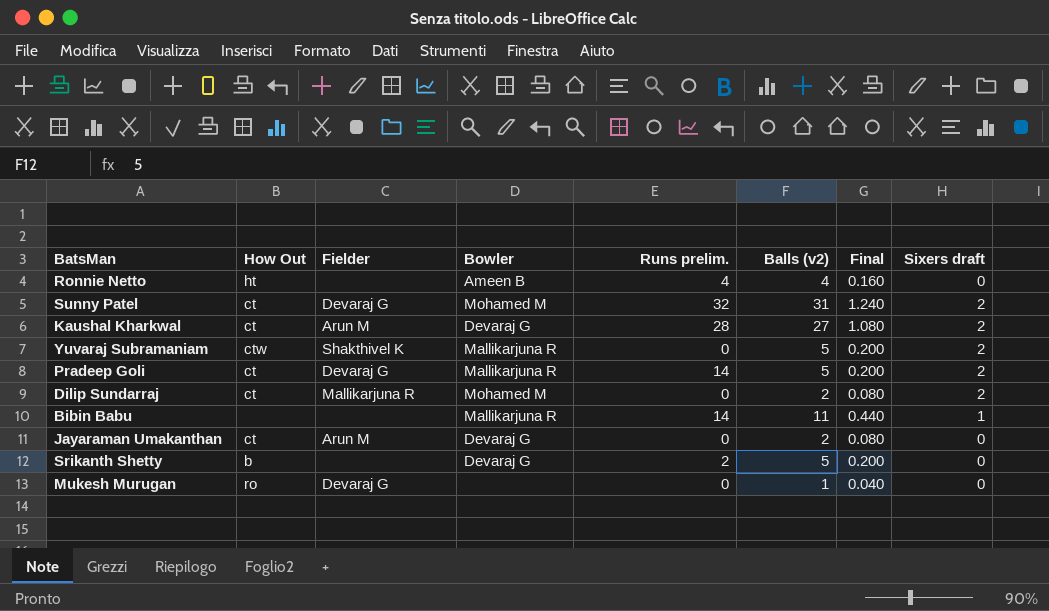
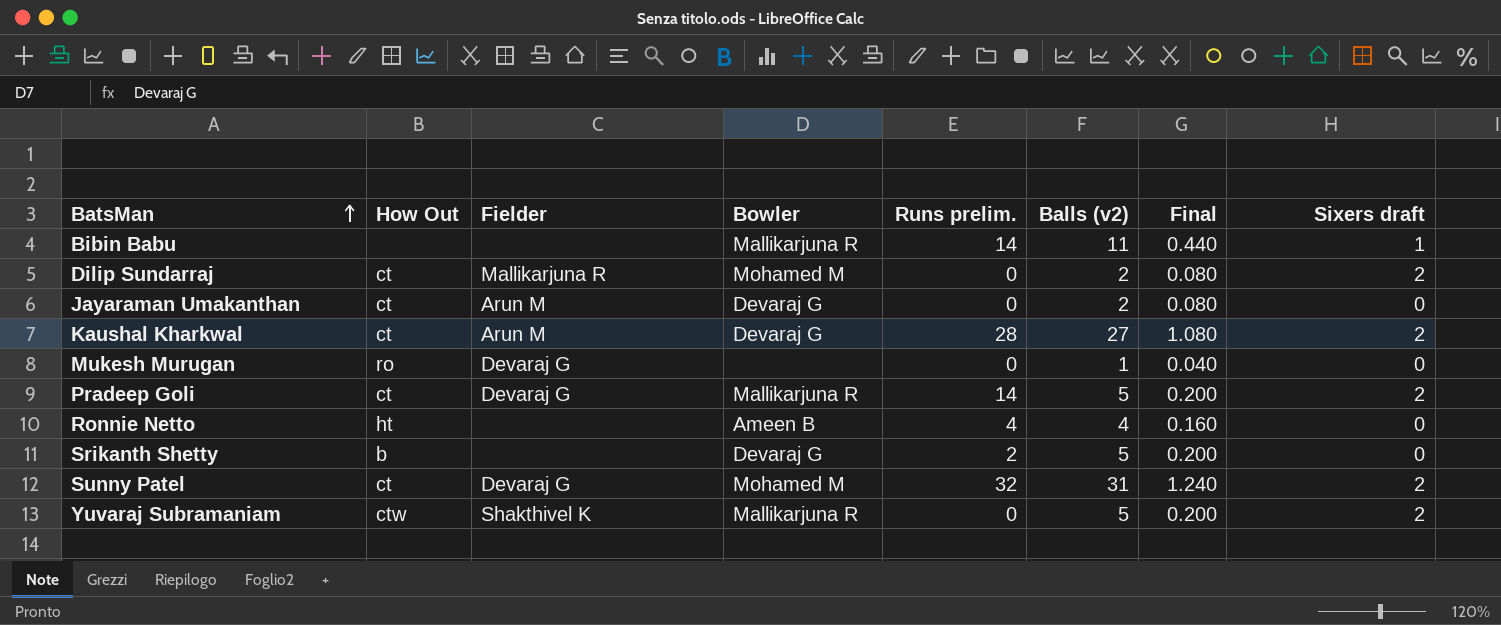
row order: none -> BatsMan ascending

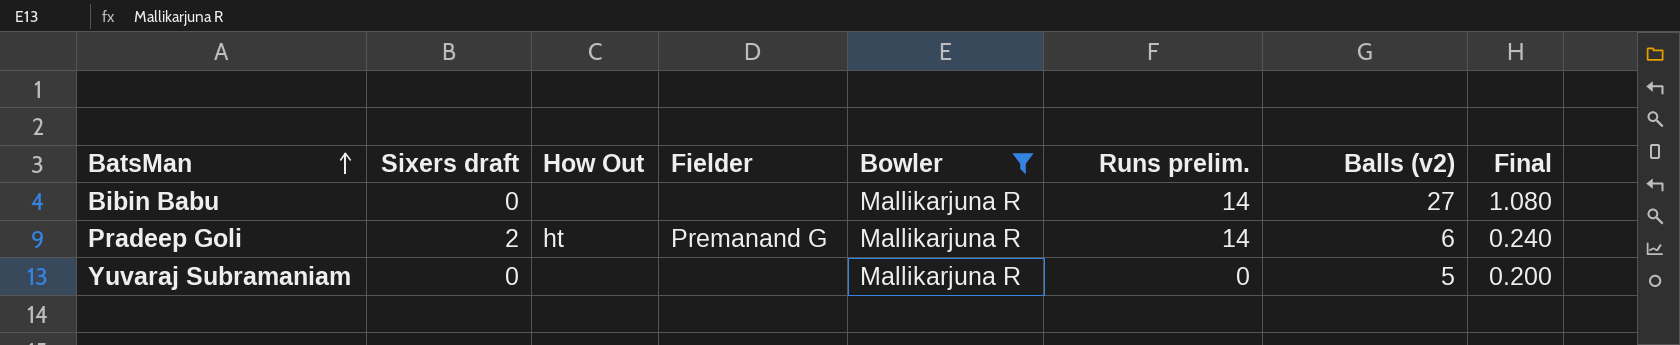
filter: none -> Bowler = Mallikarjuna R
column Sixers draft | position: 8 -> 2
Bibin Babu | Sixers draft: 1 -> 0
Bibin Babu | Balls (v2): 11 -> 27
Bibin Babu | Final: 0.440 -> 1.080
Pradeep Goli | How Out: ct -> ht
Pradeep Goli | Fielder: Devaraj G -> Premanand G
Pradeep Goli | Balls (v2): 5 -> 6
Pradeep Goli | Final: 0.200 -> 0.240
Yuvaraj Subramaniam | Sixers draft: 2 -> 0
Yuvaraj Subramaniam | How Out: ctw -> none
Yuvaraj Subramaniam | Fielder: Shakthivel K -> none

